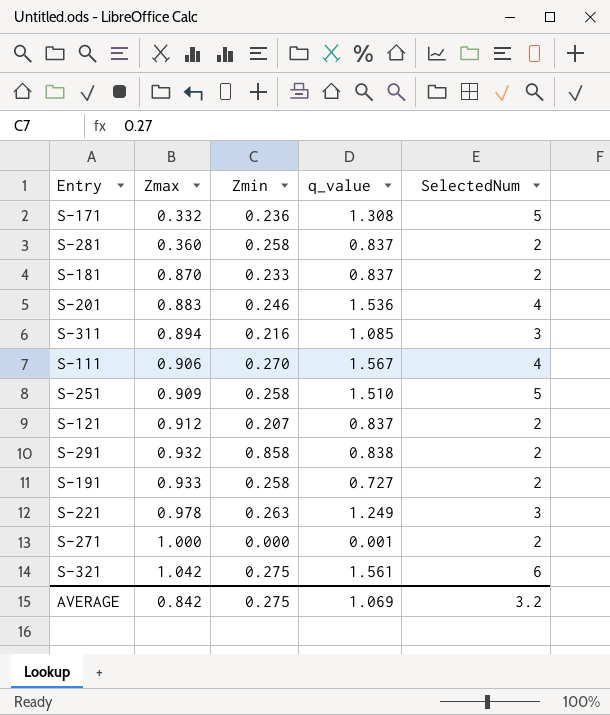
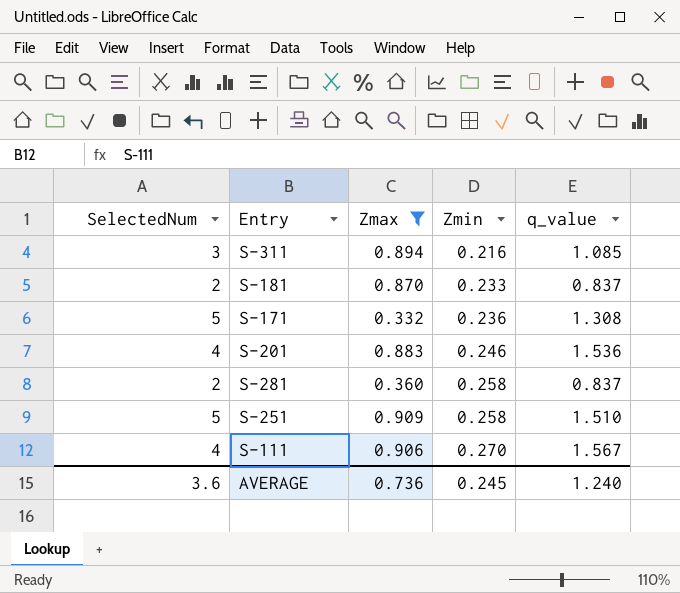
filter: none -> Zmax <= 0.909
row order: Zmax ascending -> Zmin ascending
column SelectedNum | position: 5 -> 1
AVERAGE | SelectedNum: 3.2 -> 3.6
AVERAGE | Zmax: 0.842 -> 0.736
AVERAGE | Zmin: 0.275 -> 0.245
AVERAGE | q_value: 1.069 -> 1.240

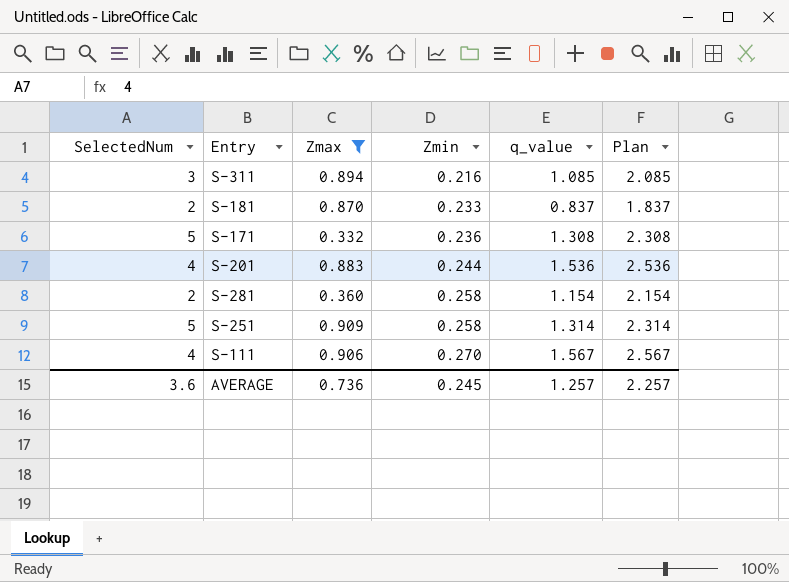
column Plan | formula: none -> [q_value] + 1
S-201 | Zmin: 0.246 -> 0.244
S-281 | q_value: 0.837 -> 1.154
S-251 | q_value: 1.510 -> 1.314
AVERAGE | q_value: 1.240 -> 1.257

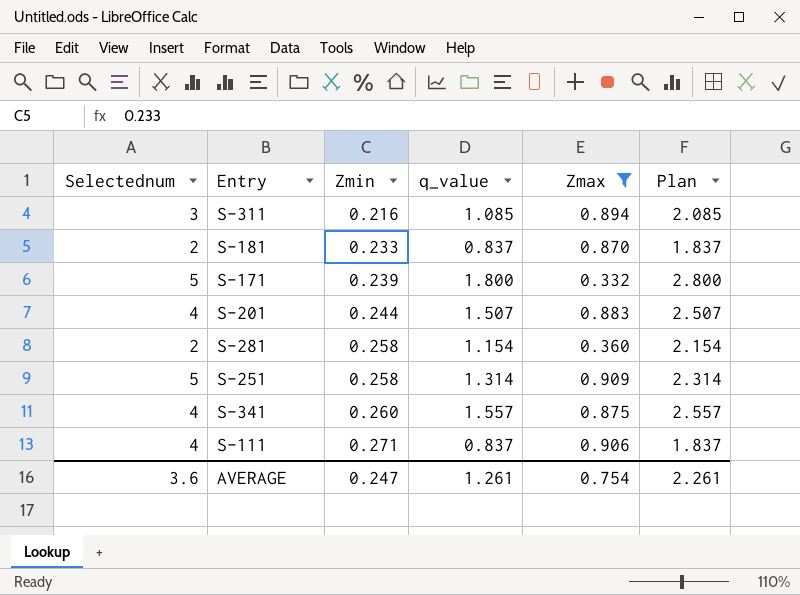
column name: SelectedNum -> Selectednum
column Zmax | position: 3 -> 5
S-171 | Zmin: 0.236 -> 0.239
S-171 | q_value: 1.308 -> 1.800
S-171 | Plan: 2.308 -> 2.800
S-201 | q_value: 1.536 -> 1.507
S-201 | Plan: 2.536 -> 2.507
row S-341: none -> 4 | 0.260 | 1.557 | 0.875 | 2.557
S-111 | Zmin: 0.270 -> 0.271
S-111 | q_value: 1.567 -> 0.837
S-111 | Plan: 2.567 -> 1.837
AVERAGE | Zmin: 0.245 -> 0.247
AVERAGE | q_value: 1.257 -> 1.261
AVERAGE | Zmax: 0.736 -> 0.754
AVERAGE | Plan: 2.257 -> 2.261

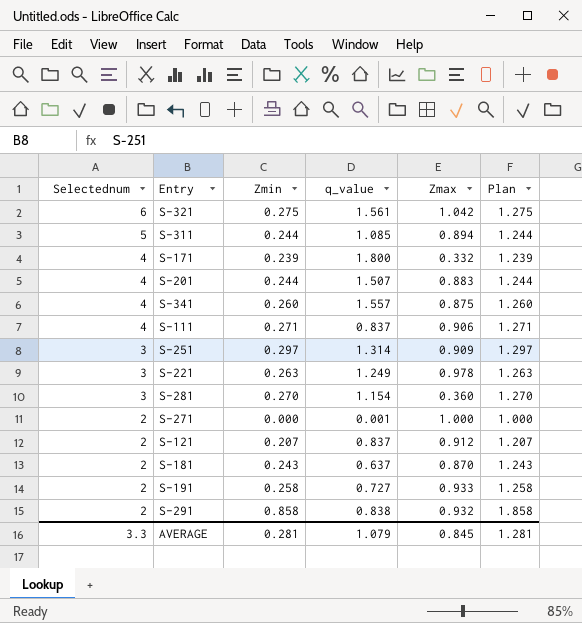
filter: Zmax <= 0.909 -> none
row order: Zmin ascending -> Selectednum descending
column Plan | formula: [q_value] + 1 -> [Zmin] + 1
S-311 | Selectednum: 3 -> 5
S-311 | Zmin: 0.216 -> 0.244
S-171 | Selectednum: 5 -> 4
S-251 | Selectednum: 5 -> 3
S-251 | Zmin: 0.258 -> 0.297
S-281 | Selectednum: 2 -> 3
S-281 | Zmin: 0.258 -> 0.270
S-181 | Zmin: 0.233 -> 0.243
S-181 | q_value: 0.837 -> 0.637
AVERAGE | Selectednum: 3.6 -> 3.3
AVERAGE | Zmin: 0.247 -> 0.281
AVERAGE | q_value: 1.261 -> 1.079
AVERAGE | Zmax: 0.754 -> 0.845
AVERAGE | Plan: 2.261 -> 1.281

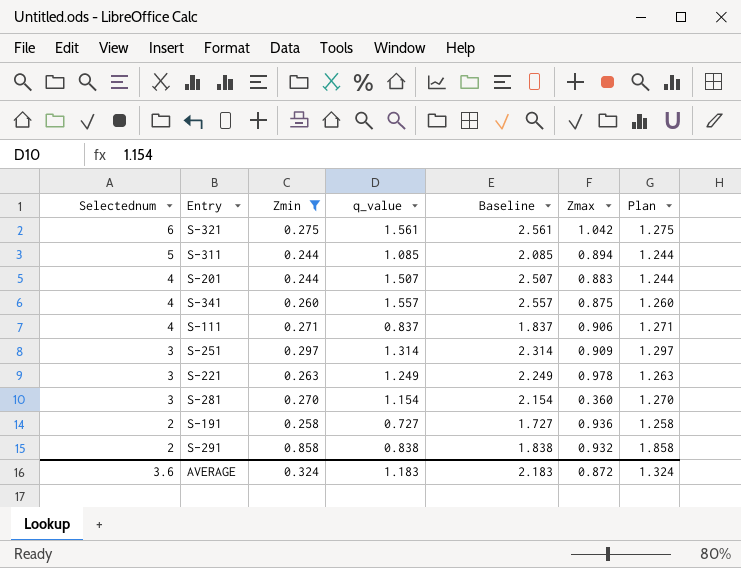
filter: none -> Zmin >= 0.244
column Baseline | formula: none -> [q_value] + 1
S-191 | Zmax: 0.933 -> 0.936
AVERAGE | Selectednum: 3.3 -> 3.6
AVERAGE | Zmin: 0.281 -> 0.324
AVERAGE | q_value: 1.079 -> 1.183
AVERAGE | Zmax: 0.845 -> 0.872
AVERAGE | Plan: 1.281 -> 1.324

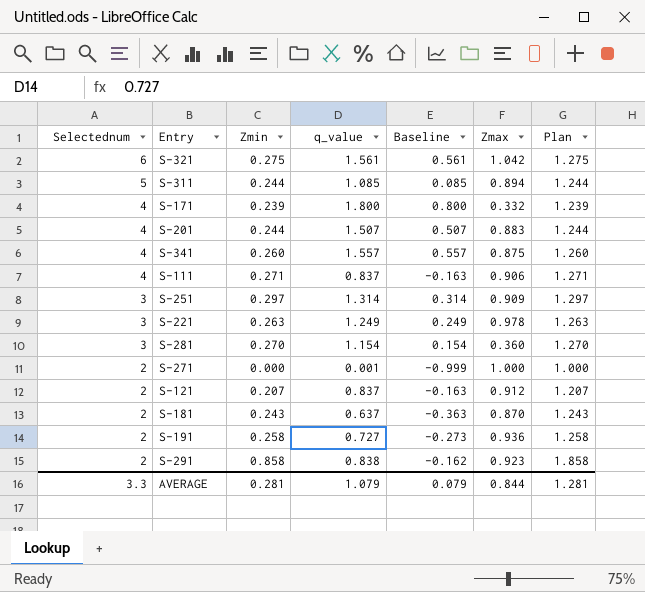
filter: Zmin >= 0.244 -> none
column Baseline | formula: [q_value] + 1 -> [q_value] - 1
S-291 | Zmax: 0.932 -> 0.923
AVERAGE | Selectednum: 3.6 -> 3.3
AVERAGE | Zmin: 0.324 -> 0.281
AVERAGE | q_value: 1.183 -> 1.079
AVERAGE | Baseline: 2.183 -> 0.079
AVERAGE | Zmax: 0.872 -> 0.844
AVERAGE | Plan: 1.324 -> 1.281

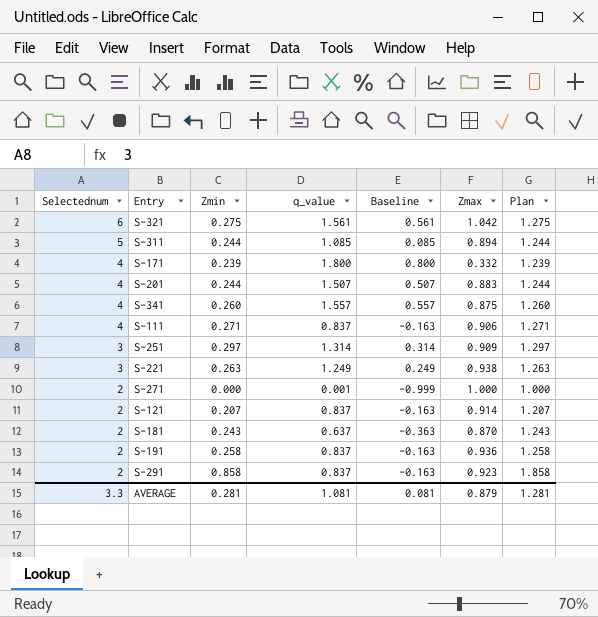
row S-281: 3 | 0.270 | 1.154 | 0.154 | 0.360 | 1.270 -> none
S-221 | Zmax: 0.978 -> 0.938
S-121 | Zmax: 0.912 -> 0.914
S-191 | q_value: 0.727 -> 0.837
S-191 | Baseline: -0.273 -> -0.163
S-291 | q_value: 0.838 -> 0.837
S-291 | Baseline: -0.162 -> -0.163
AVERAGE | q_value: 1.079 -> 1.081
AVERAGE | Baseline: 0.079 -> 0.081
AVERAGE | Zmax: 0.844 -> 0.879

